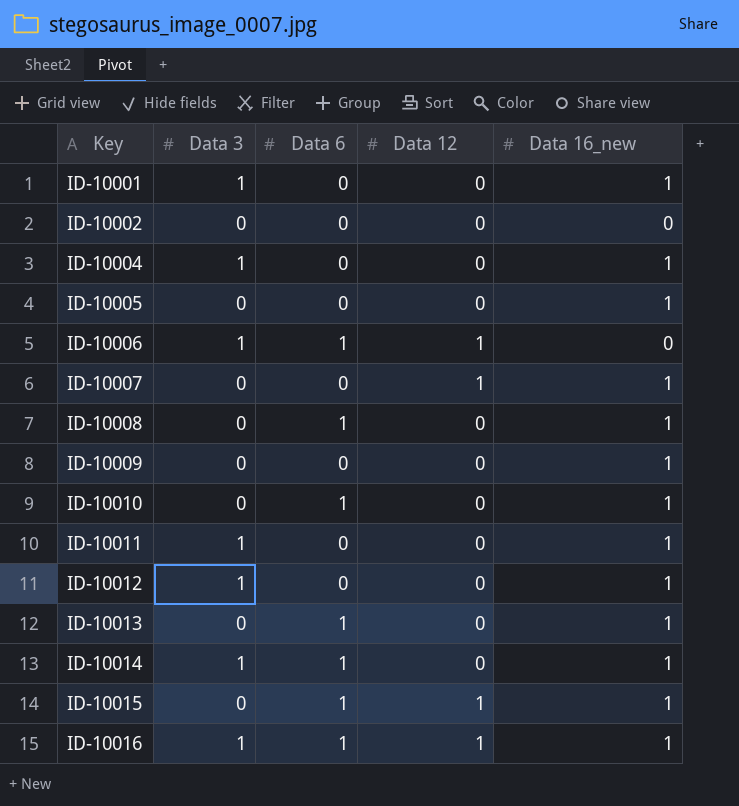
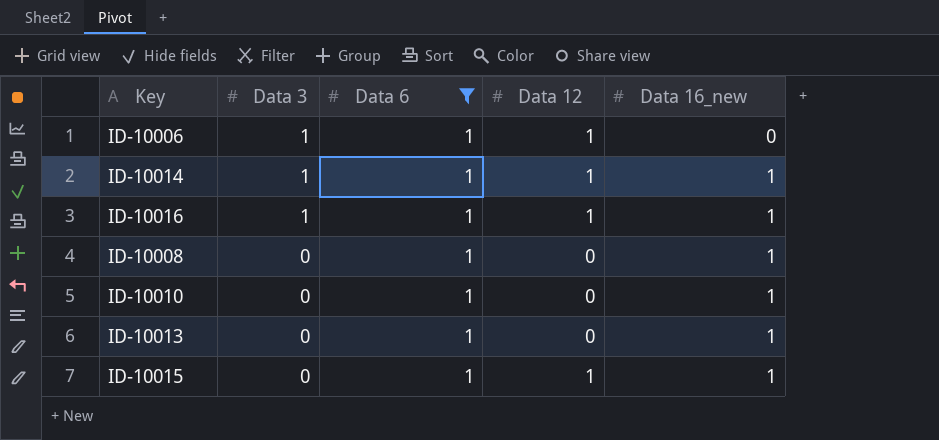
filter: none -> Data 6 = 1
row order: Key ascending -> Data 3 descending
ID-10014 | Data 12: 0 -> 1

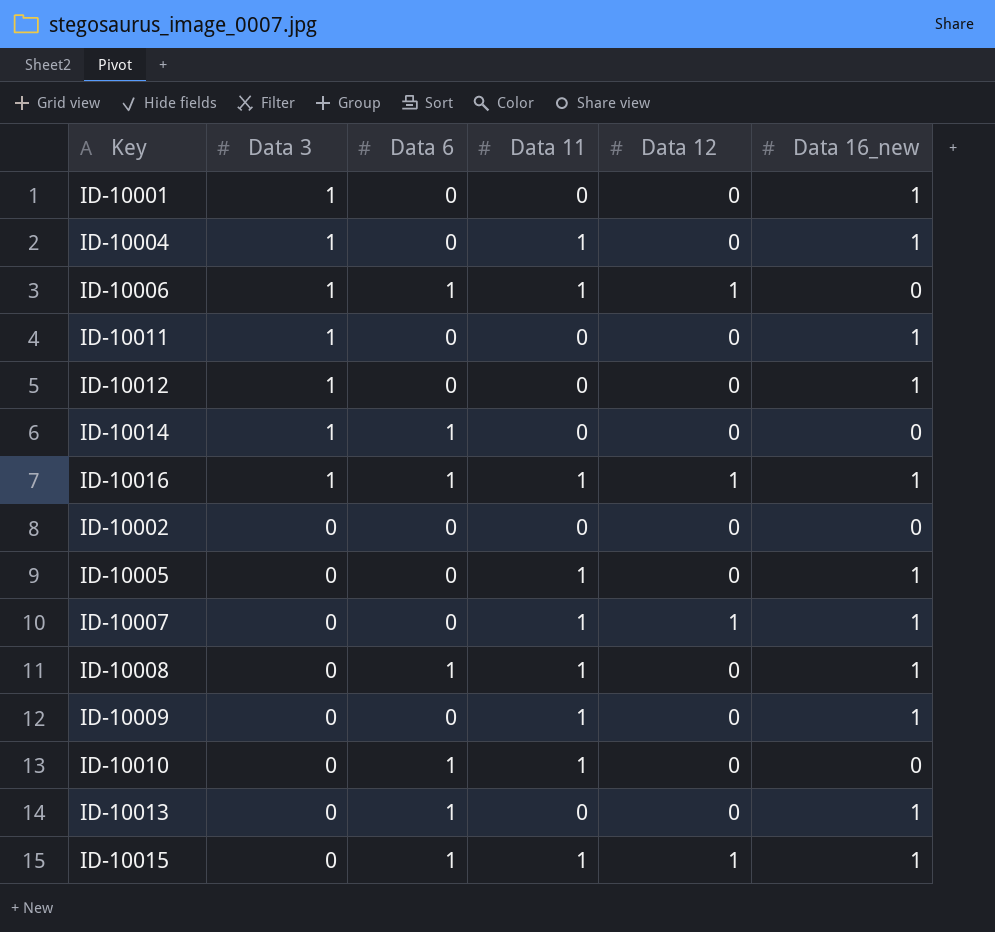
filter: Data 6 = 1 -> none
column Data 11 | position: none -> 4
ID-10014 | Data 12: 1 -> 0
ID-10014 | Data 16_new: 1 -> 0
ID-10010 | Data 16_new: 1 -> 0

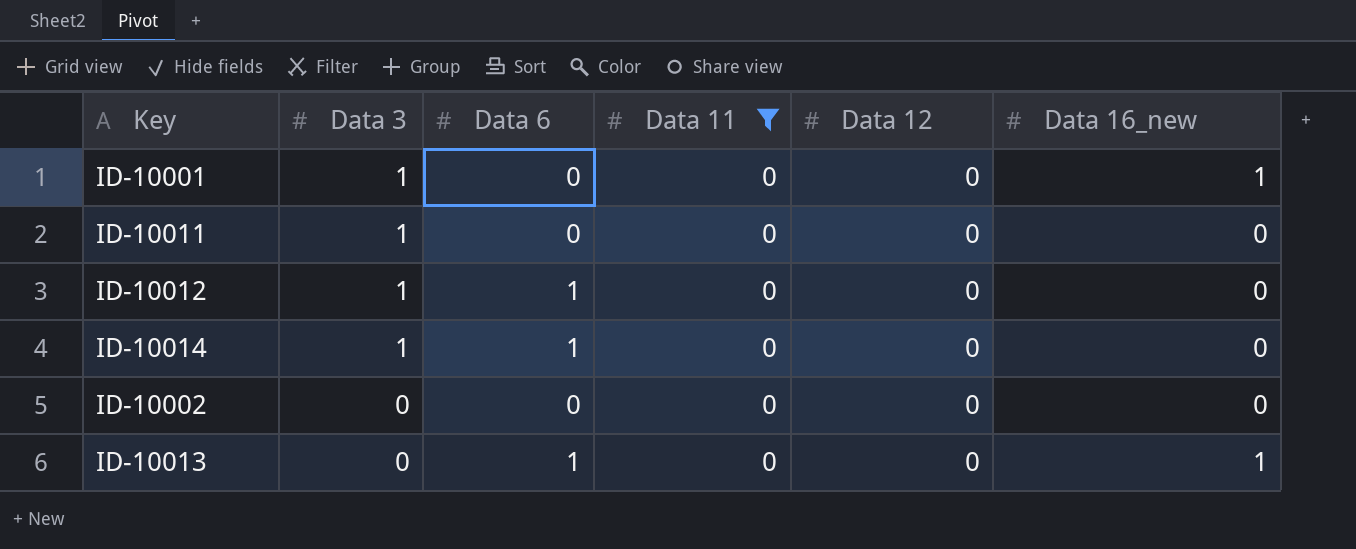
filter: none -> Data 11 = 0
ID-10011 | Data 16_new: 1 -> 0
ID-10012 | Data 6: 0 -> 1
ID-10012 | Data 16_new: 1 -> 0

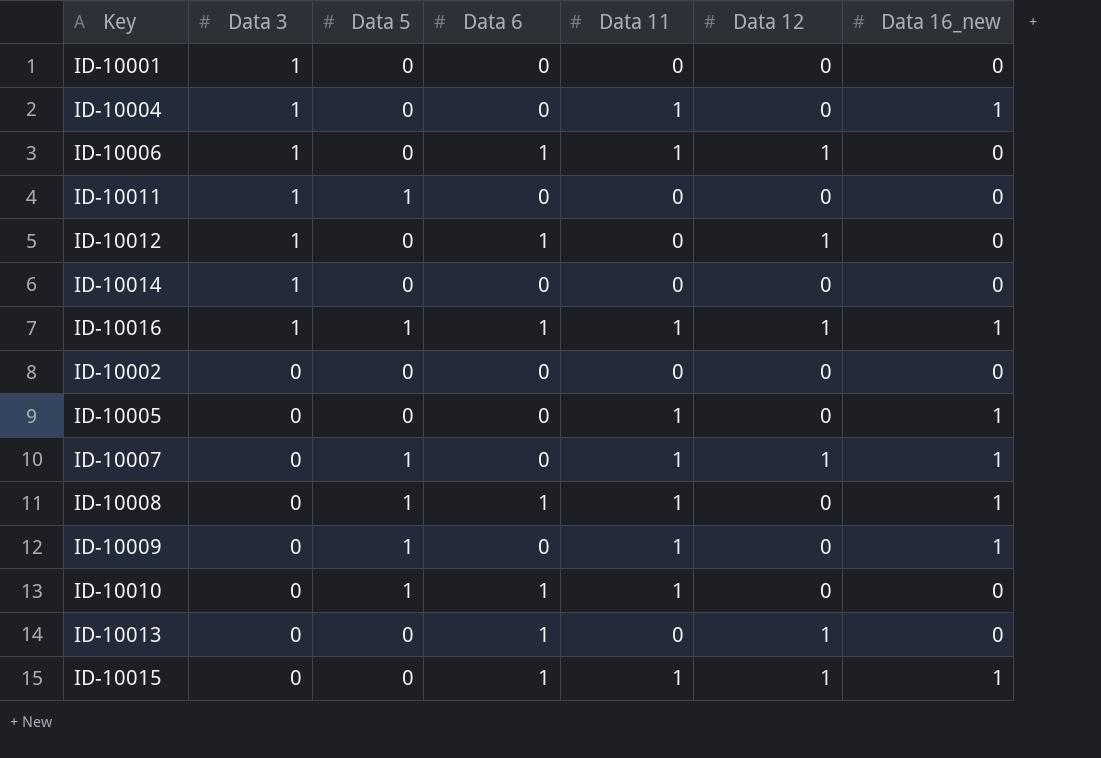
filter: Data 11 = 0 -> none
column Data 5 | position: none -> 3
ID-10001 | Data 16_new: 1 -> 0
ID-10012 | Data 12: 0 -> 1
ID-10014 | Data 6: 1 -> 0
ID-10013 | Data 12: 0 -> 1
ID-10013 | Data 16_new: 1 -> 0

